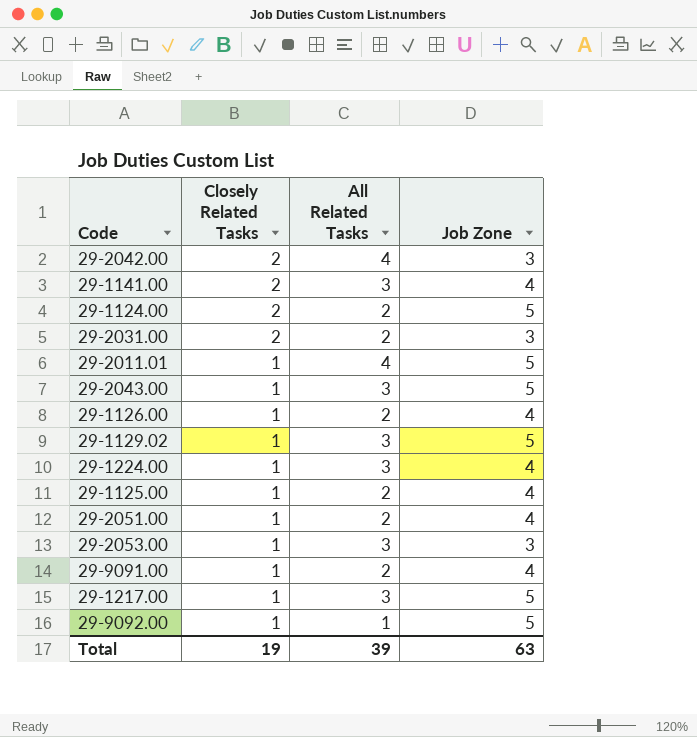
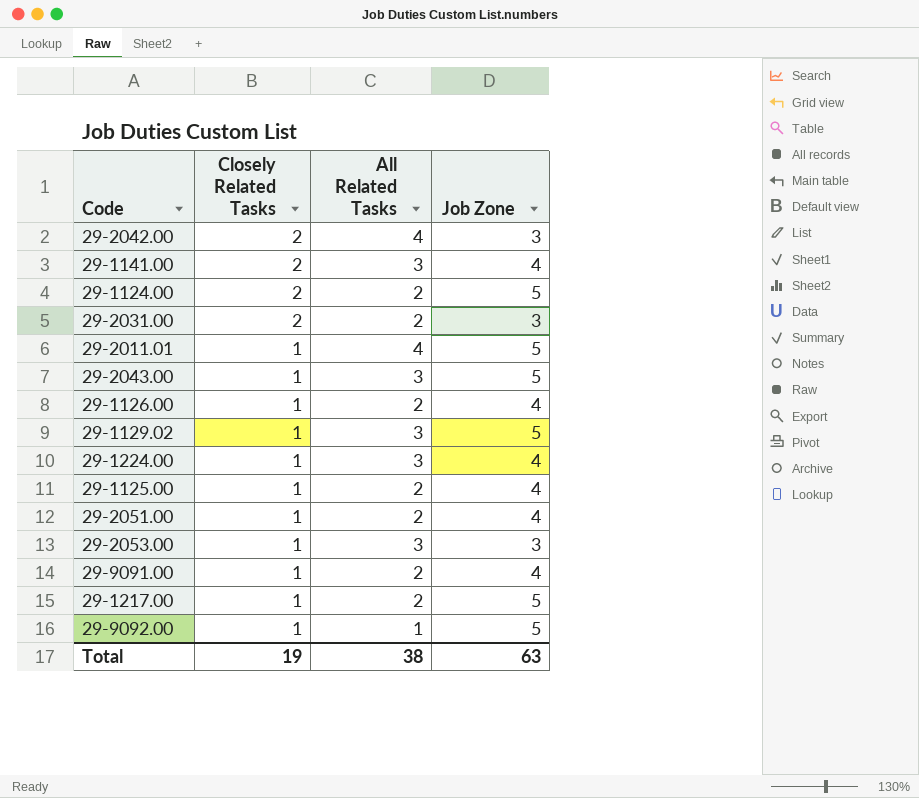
29-1217.00 | All Related Tasks: 3 -> 2
Total | All Related Tasks: 39 -> 38

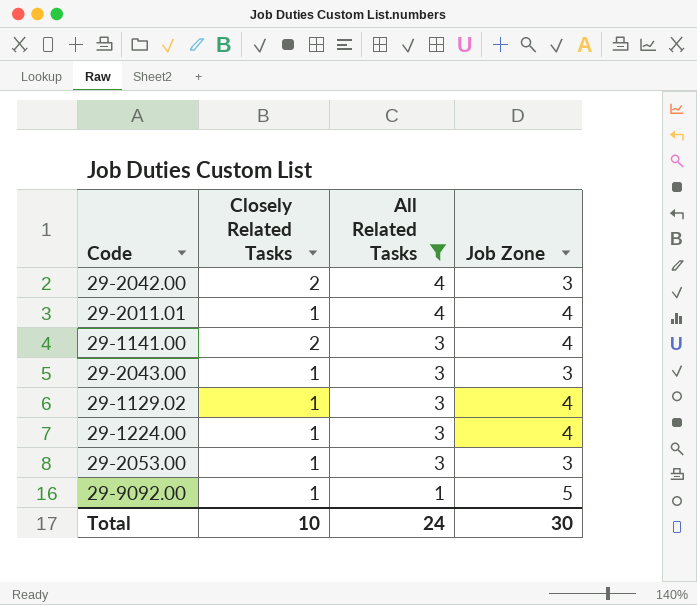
filter: none -> All Related Tasks != 2
row order: Closely Related Tasks descending -> All Related Tasks descending
29-2011.01 | Job Zone: 5 -> 4
29-2043.00 | Job Zone: 5 -> 3
29-1129.02 | Job Zone: 5 -> 4
Total | Closely Related Tasks: 19 -> 10
Total | All Related Tasks: 38 -> 24
Total | Job Zone: 63 -> 30

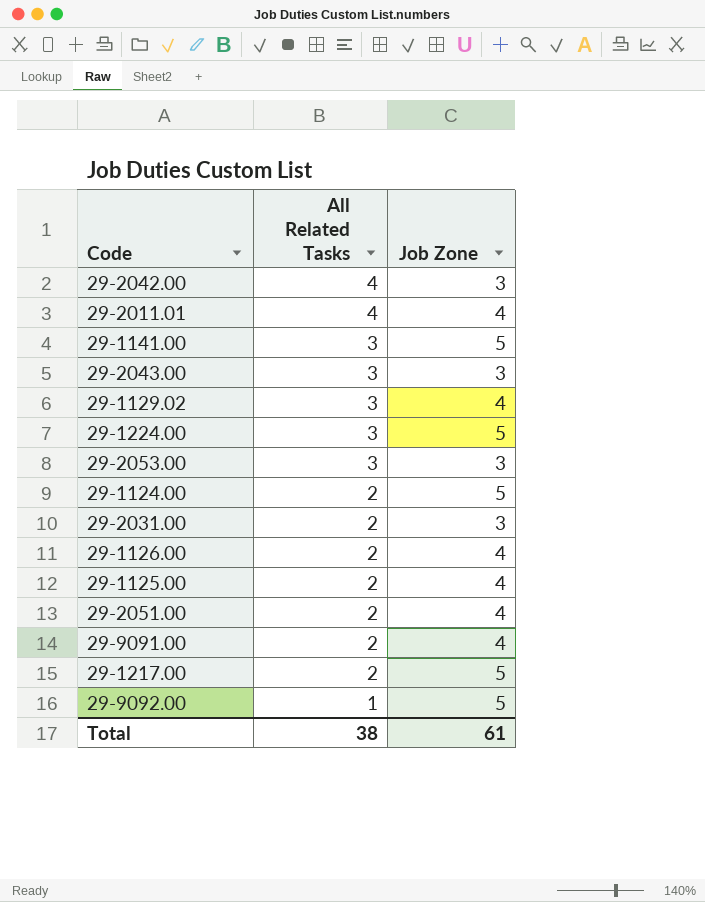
filter: All Related Tasks != 2 -> none
column Closely Related Tasks | position: 2 -> none
29-1141.00 | Job Zone: 4 -> 5
29-1224.00 | Job Zone: 4 -> 5
Total | All Related Tasks: 24 -> 38
Total | Job Zone: 30 -> 61

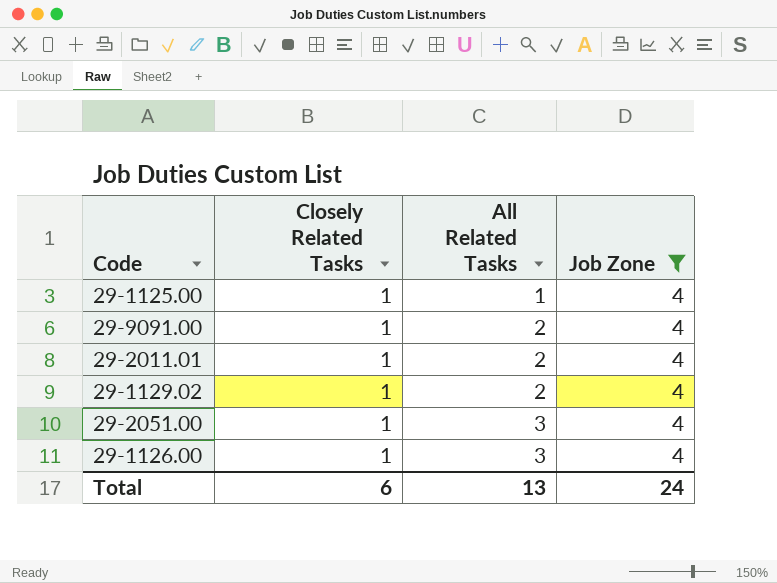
filter: none -> Job Zone = 4
row order: All Related Tasks descending -> All Related Tasks ascending
column Closely Related Tasks | position: none -> 2
29-1125.00 | All Related Tasks: 2 -> 1
29-2011.01 | All Related Tasks: 4 -> 2
29-1129.02 | All Related Tasks: 3 -> 2
29-2051.00 | All Related Tasks: 2 -> 3
29-1126.00 | All Related Tasks: 2 -> 3
Total | All Related Tasks: 38 -> 13
Total | Job Zone: 61 -> 24

